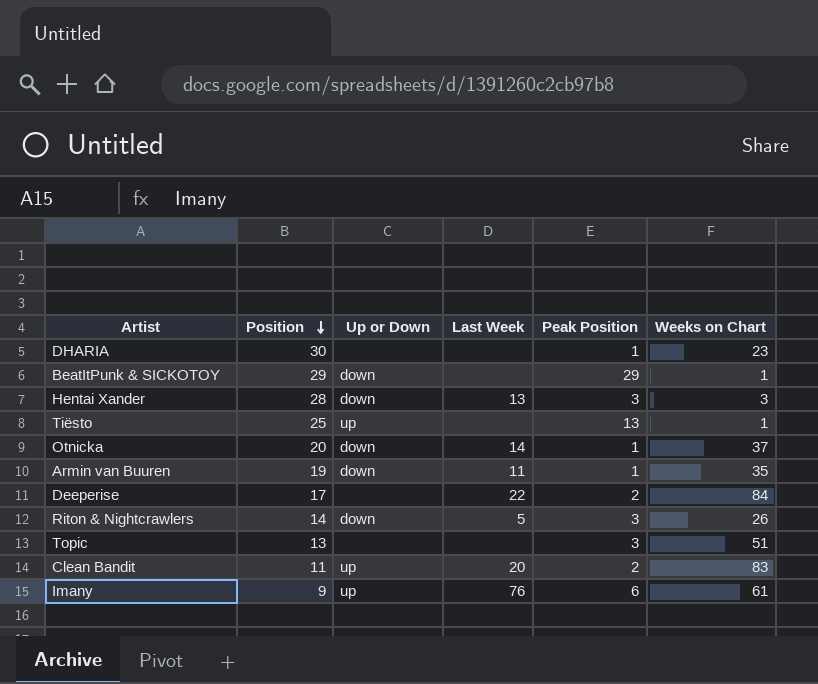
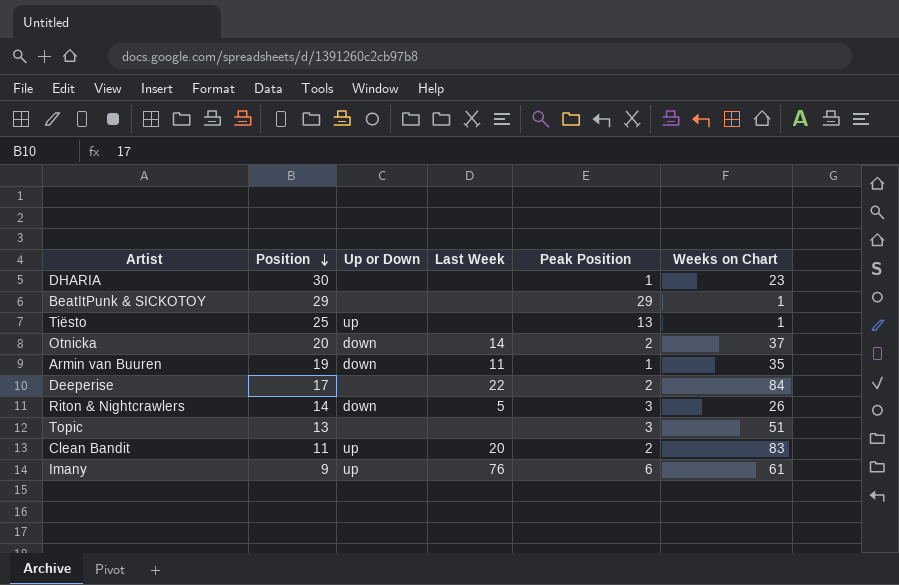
row Hentai Xander: 28 | down | 13 | 3 | 3 -> none
BeatItPunk & SICKOTOY | Up or Down: down -> none
Otnicka | Peak Position: 1 -> 2

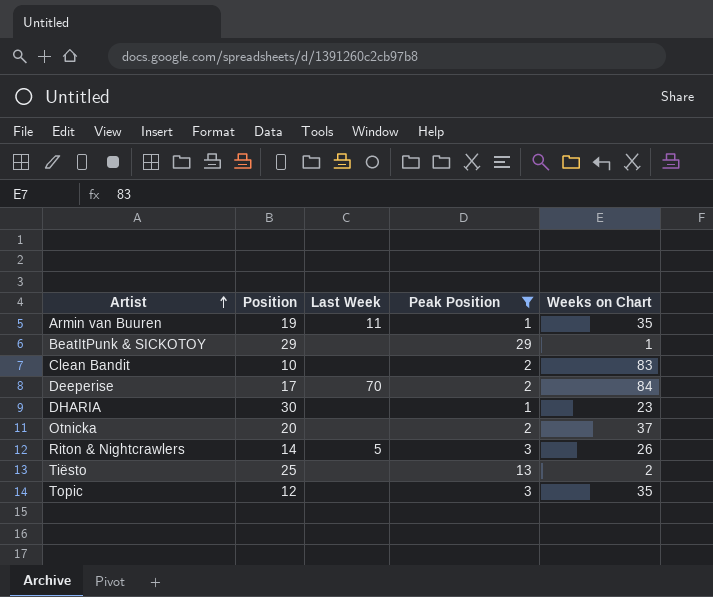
filter: none -> Peak Position != 6
row order: Position descending -> Artist ascending
column Up or Down | position: 3 -> none
Clean Bandit | Position: 11 -> 10
Clean Bandit | Last Week: 20 -> none
Deeperise | Last Week: 22 -> 70
Otnicka | Last Week: 14 -> none
Tiësto | Weeks on Chart: 1 -> 2
Topic | Position: 13 -> 12
Topic | Weeks on Chart: 51 -> 35

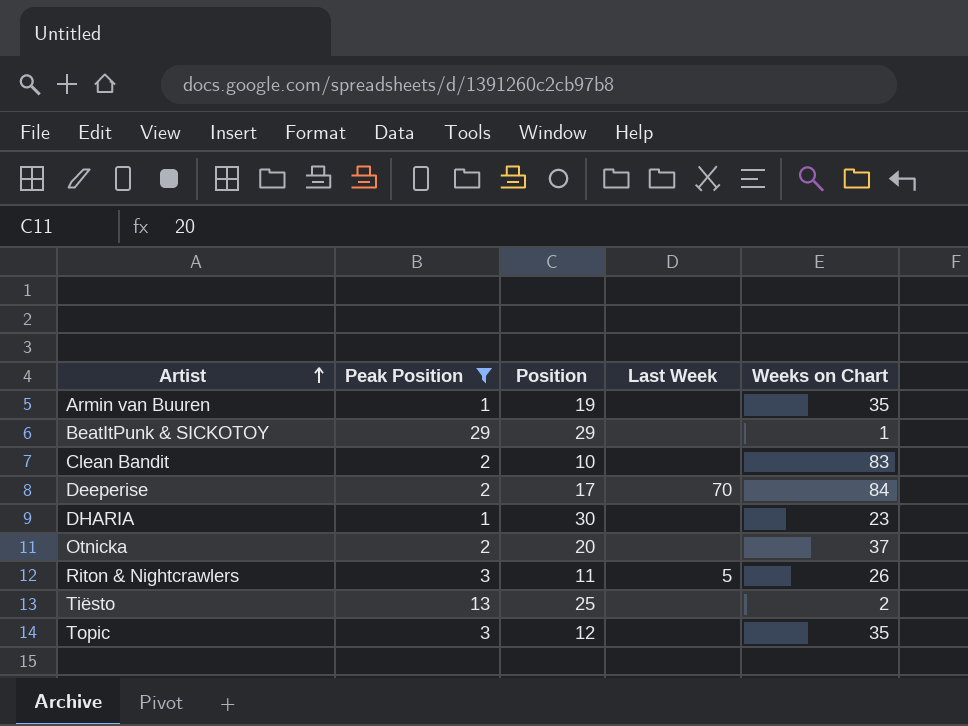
column Peak Position | position: 4 -> 2
Armin van Buuren | Last Week: 11 -> none
Riton & Nightcrawlers | Position: 14 -> 11

